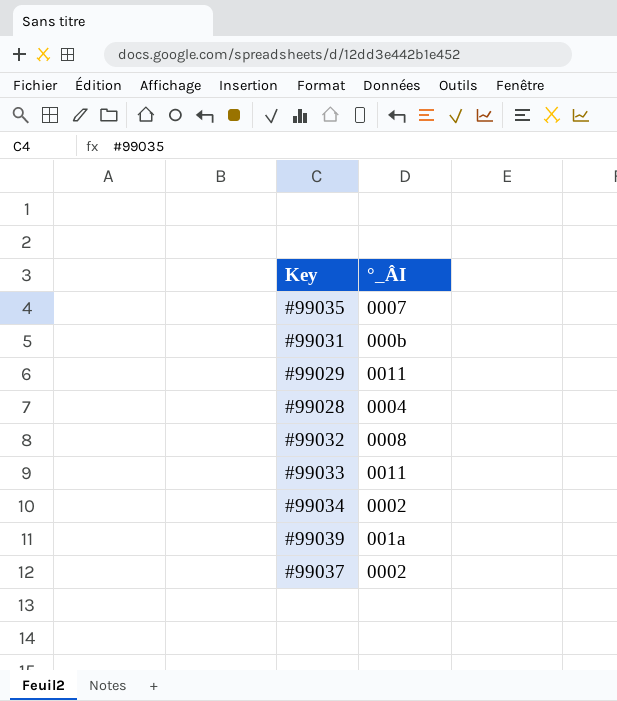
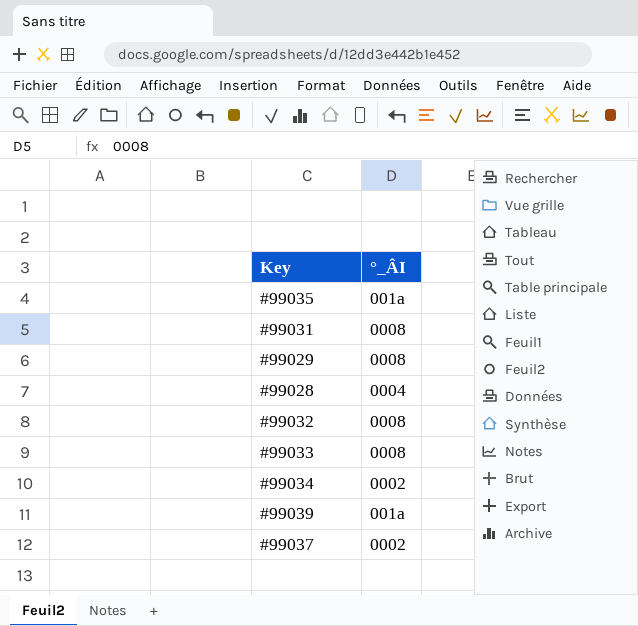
#99035 | °_ÂI: 0007 -> 001a
#99031 | °_ÂI: 000b -> 0008
#99029 | °_ÂI: 0011 -> 0008
#99033 | °_ÂI: 0011 -> 0008

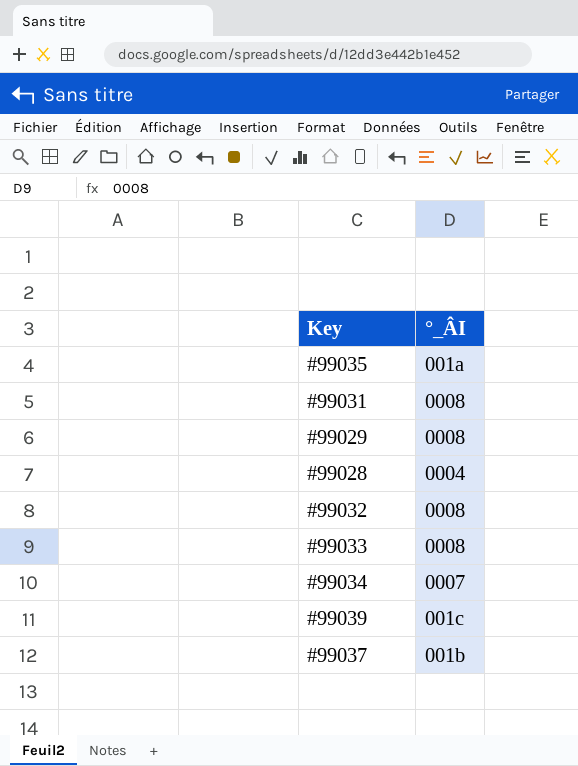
#99034 | °_ÂI: 0002 -> 0007
#99039 | °_ÂI: 001a -> 001c
#99037 | °_ÂI: 0002 -> 001b

